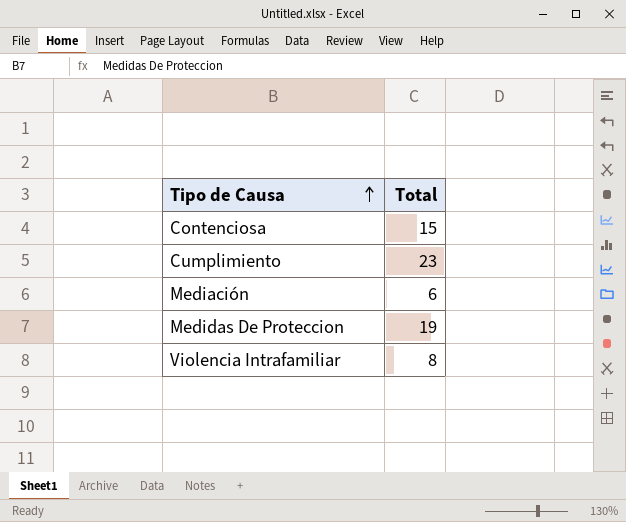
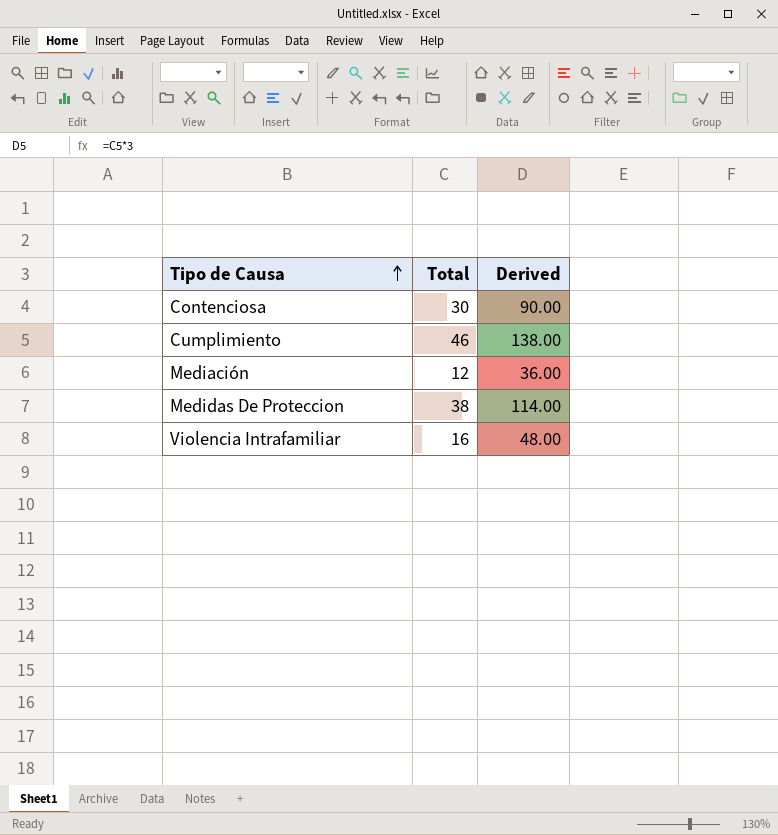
column Derived | formula: none -> [Total] * 3
Contenciosa | Total: 15 -> 30
Cumplimiento | Total: 23 -> 46
Mediación | Total: 6 -> 12
Medidas De Proteccion | Total: 19 -> 38
Violencia Intrafamiliar | Total: 8 -> 16

